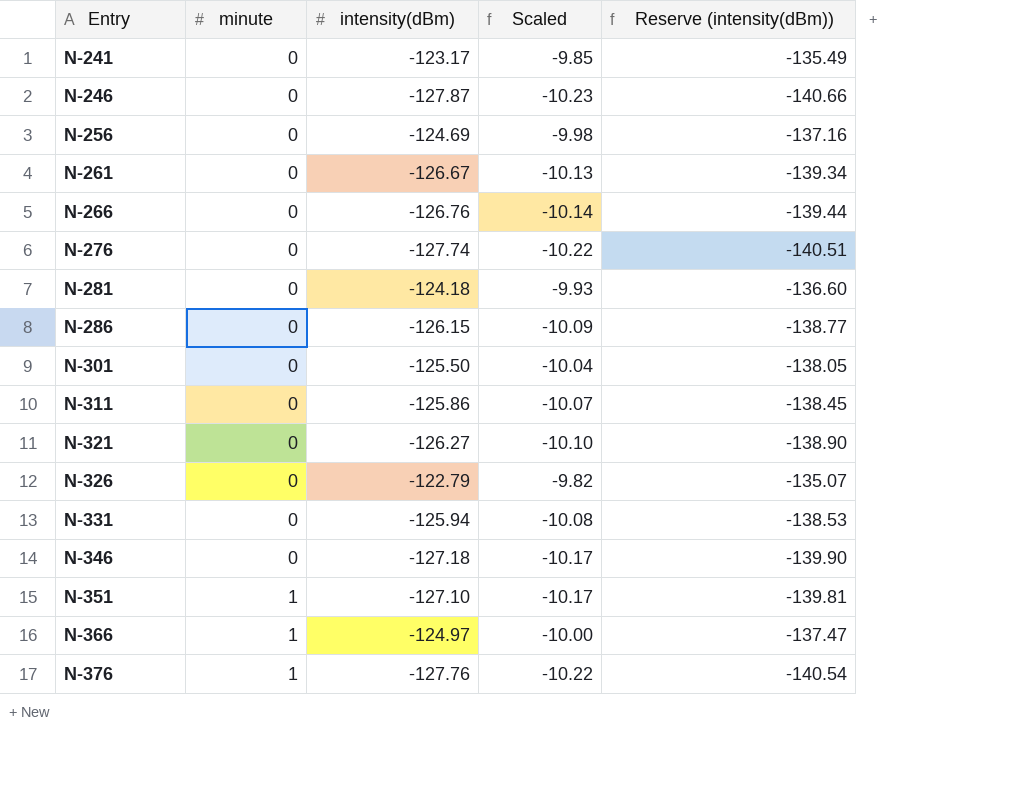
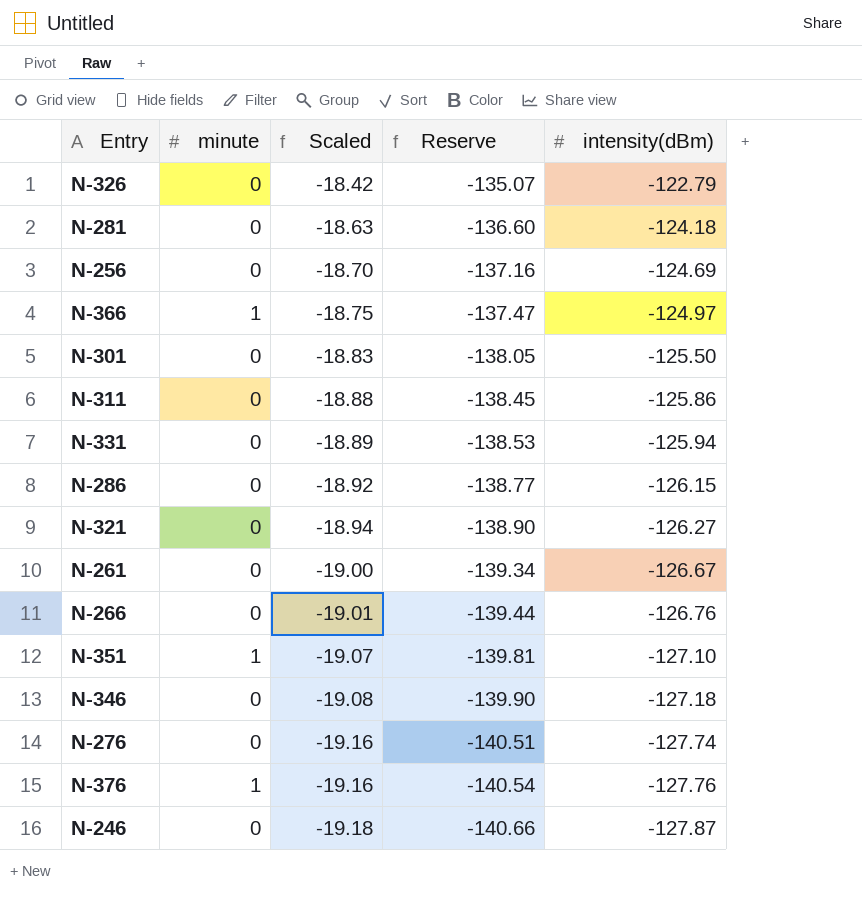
row order: Entry ascending -> Scaled descending
column Scaled | formula: [intensity(dBm)] * 0.08 -> [intensity(dBm)] * 0.15
column name: Reserve (intensity(dBm)) -> Reserve
column intensity(dBm) | position: 3 -> 5
row N-241: 0 | -123.17 | -9.85 | -135.49 -> none

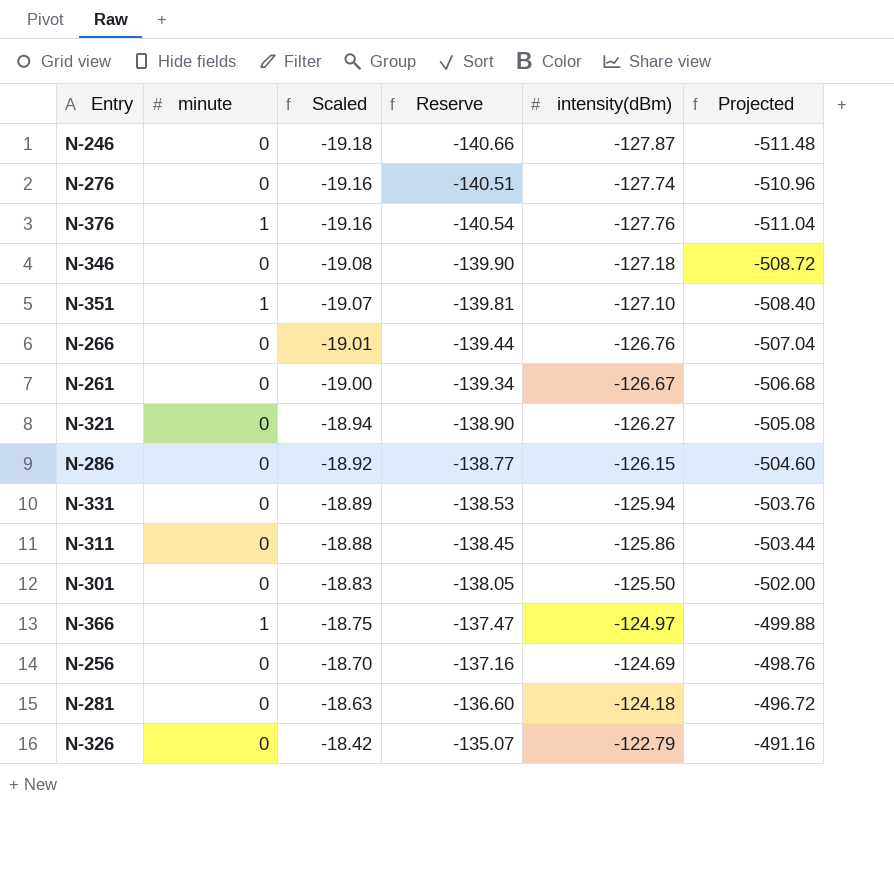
row order: Scaled descending -> Scaled ascending
column Projected | formula: none -> [intensity(dBm)] * 4

